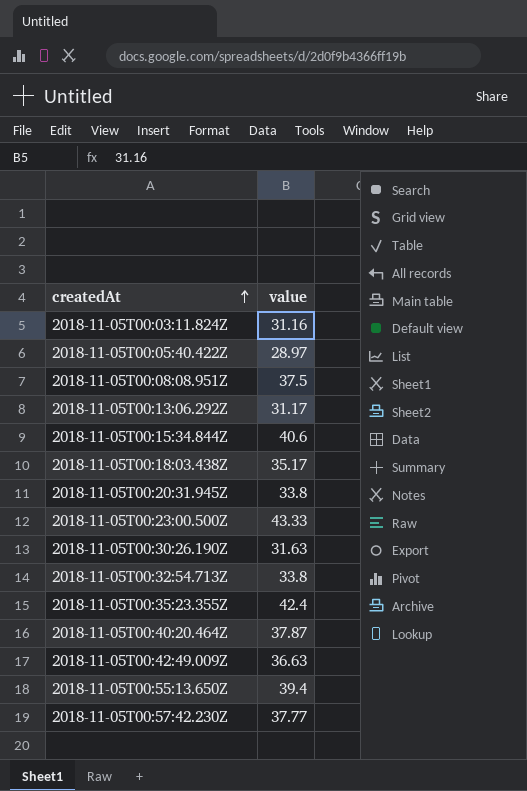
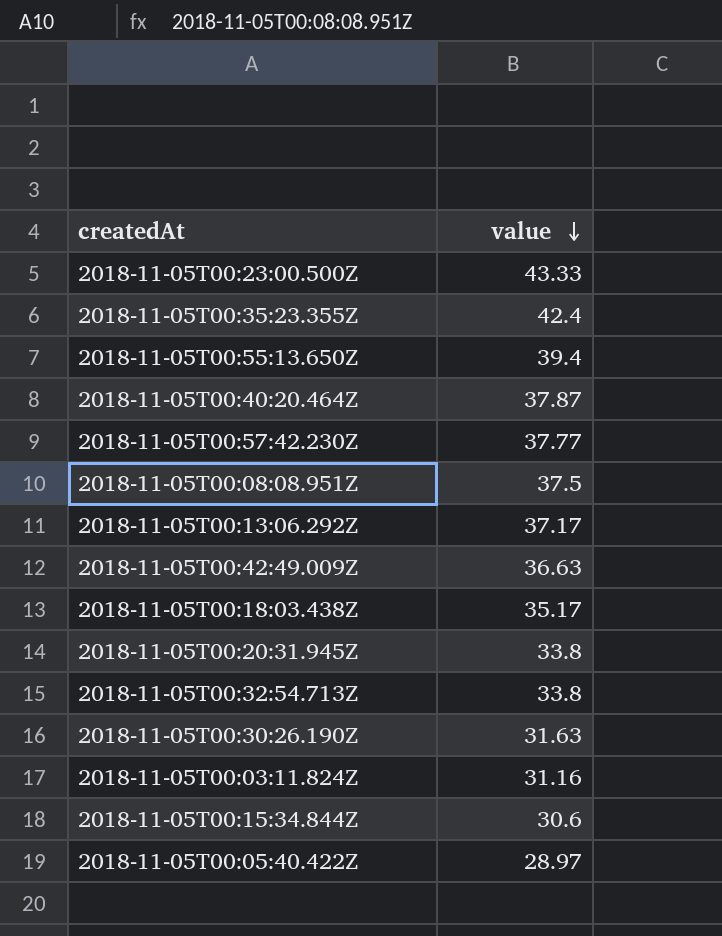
row order: createdAt ascending -> value descending
2018-11-05T00:13:06.292Z | value: 31.17 -> 37.17
2018-11-05T00:15:34.844Z | value: 40.6 -> 30.6

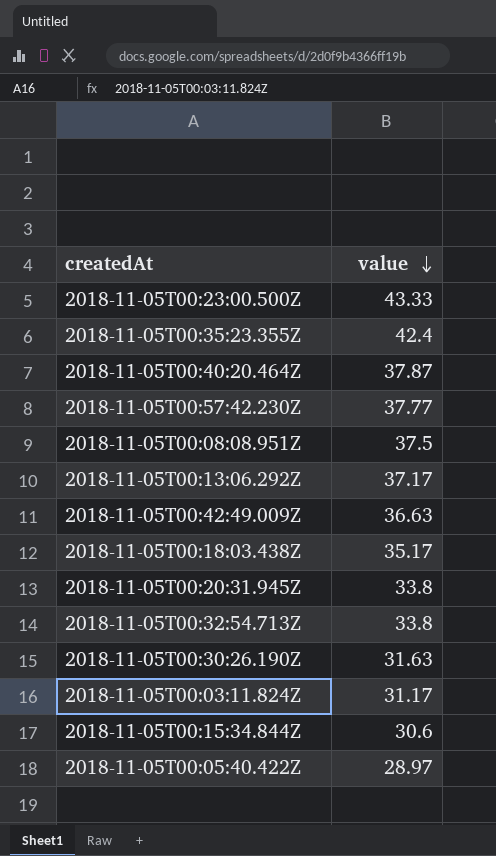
row 2018-11-05T00:55:13.650Z: 39.4 -> none
2018-11-05T00:03:11.824Z | value: 31.16 -> 31.17

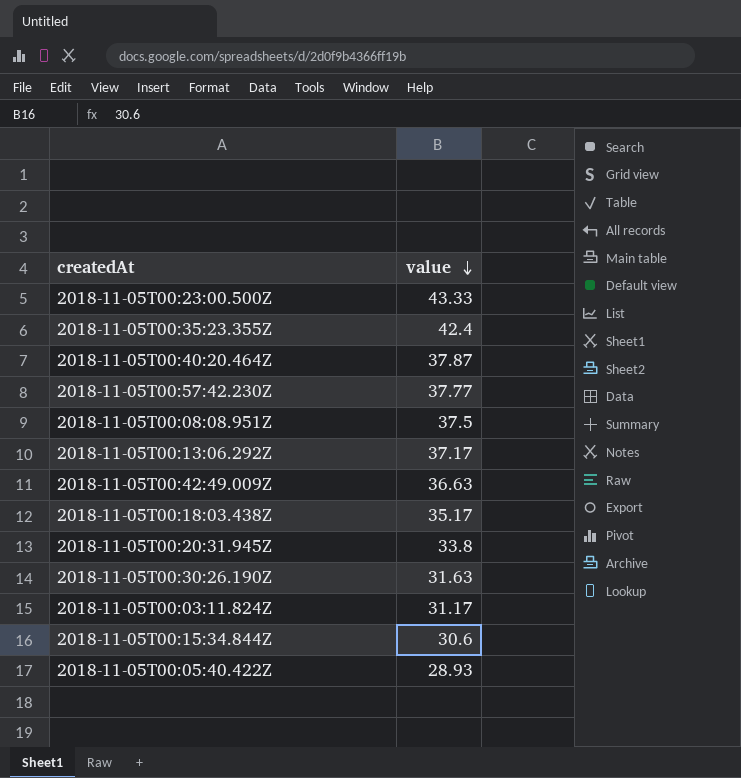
row 2018-11-05T00:32:54.713Z: 33.8 -> none
2018-11-05T00:05:40.422Z | value: 28.97 -> 28.93

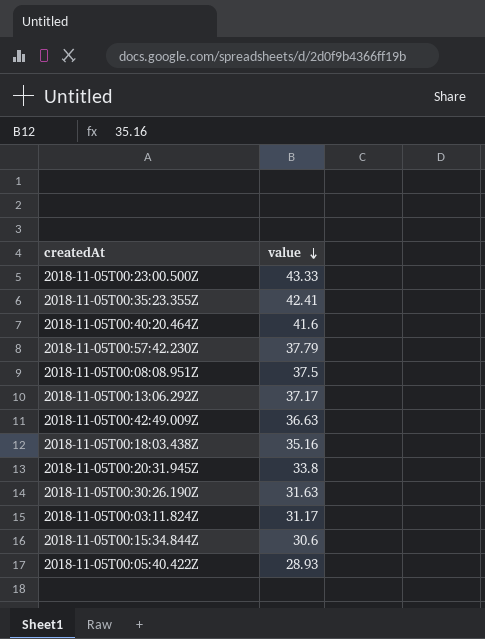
2018-11-05T00:35:23.355Z | value: 42.4 -> 42.41
2018-11-05T00:40:20.464Z | value: 37.87 -> 41.6
2018-11-05T00:57:42.230Z | value: 37.77 -> 37.79
2018-11-05T00:18:03.438Z | value: 35.17 -> 35.16

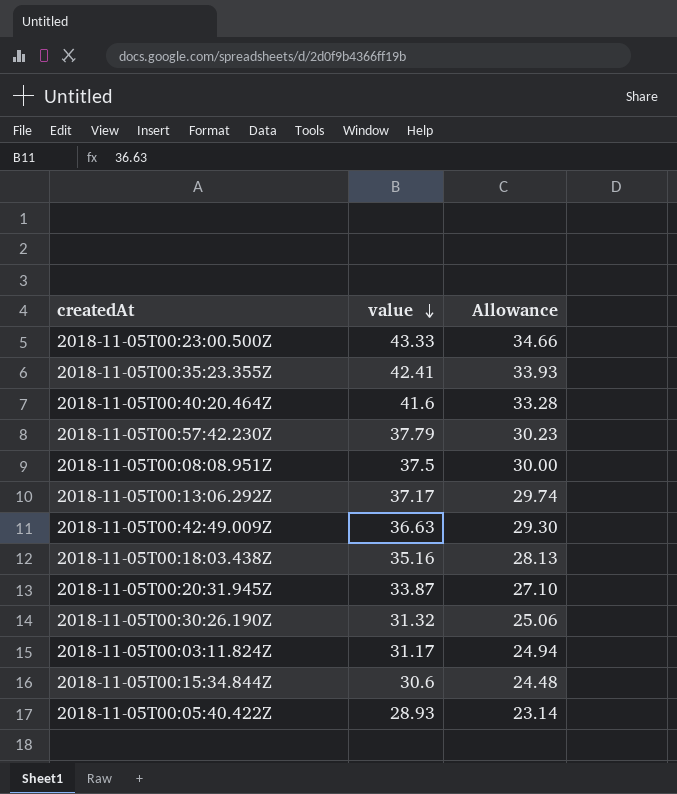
column Allowance | formula: none -> [value] * 0.8
2018-11-05T00:20:31.945Z | value: 33.8 -> 33.87
2018-11-05T00:30:26.190Z | value: 31.63 -> 31.32

